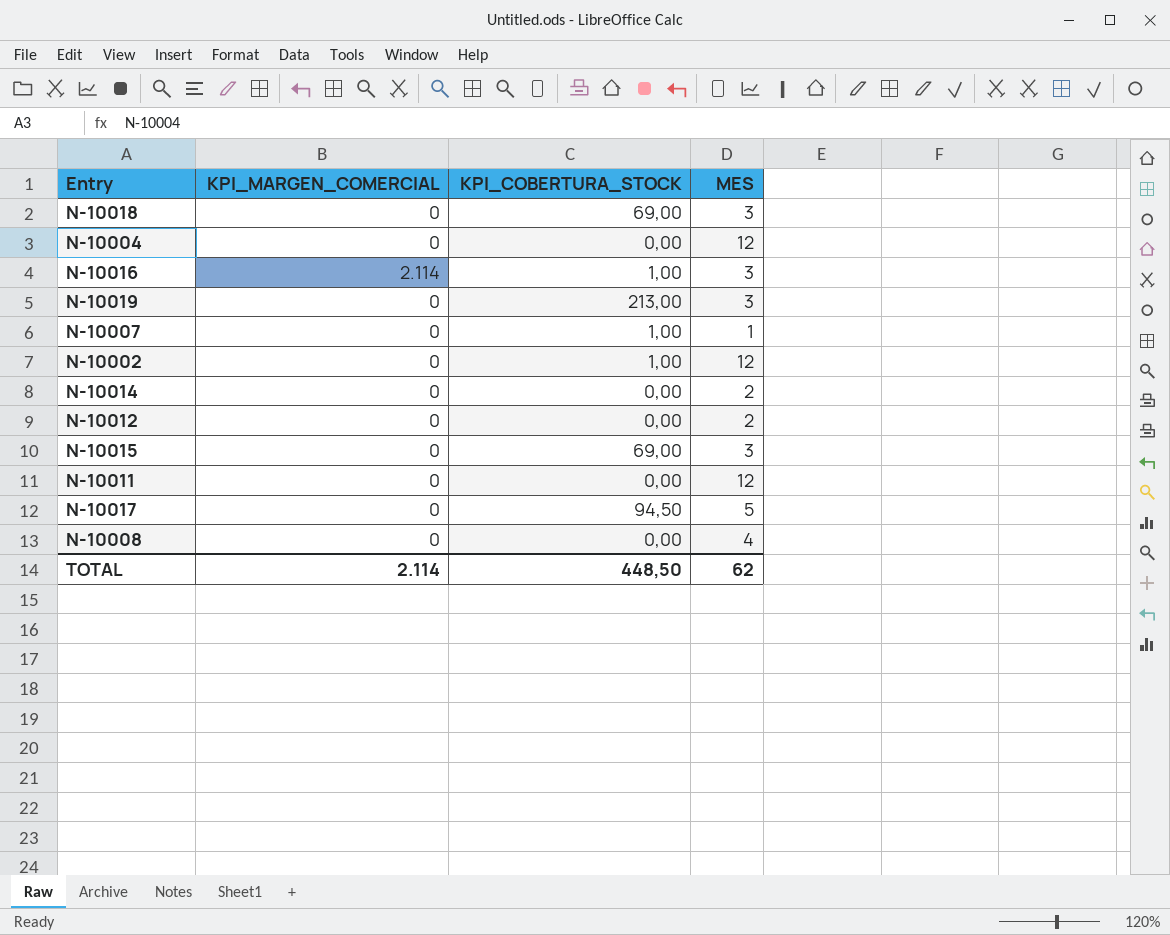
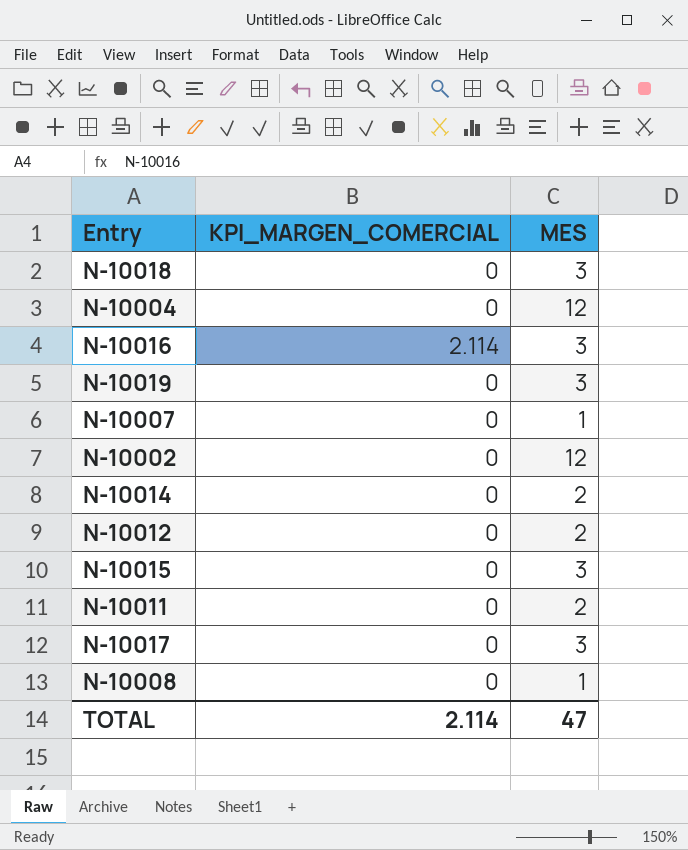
column KPI_COBERTURA_STOCK | position: 3 -> none
N-10011 | MES: 12 -> 2
N-10017 | MES: 5 -> 3
N-10008 | MES: 4 -> 1
TOTAL | MES: 62 -> 47

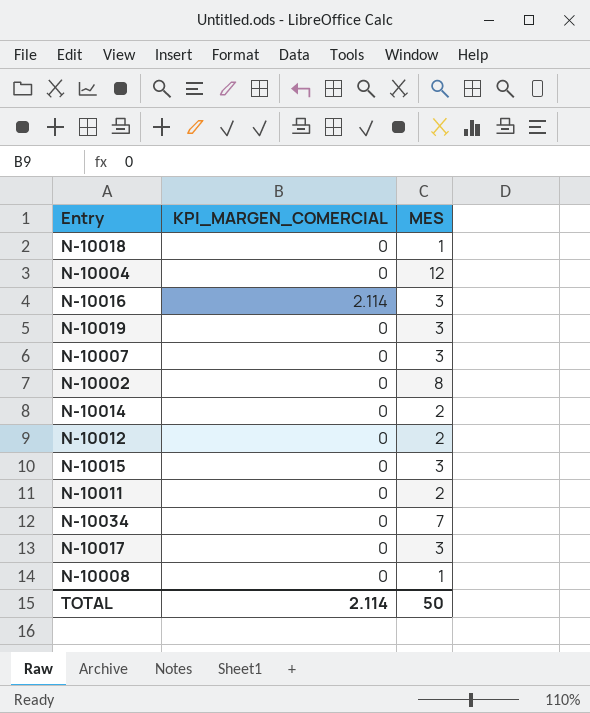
N-10018 | MES: 3 -> 1
N-10007 | MES: 1 -> 3
N-10002 | MES: 12 -> 8
row N-10034: none -> 0 | 7
TOTAL | MES: 47 -> 50

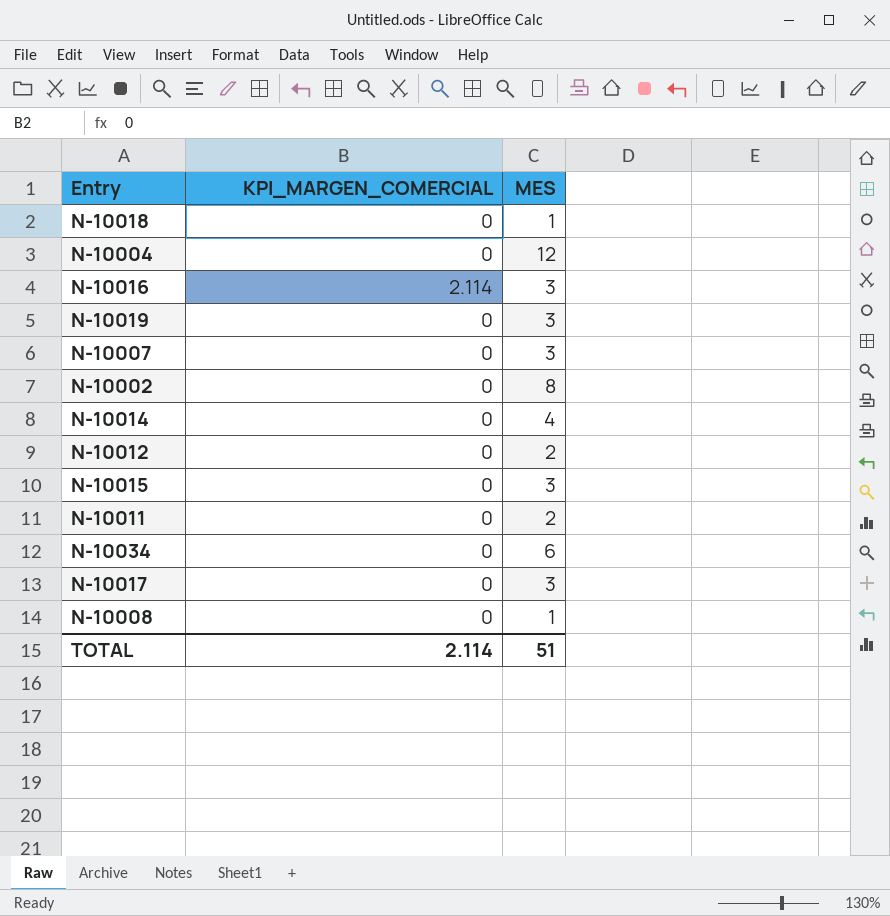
N-10014 | MES: 2 -> 4
N-10034 | MES: 7 -> 6
TOTAL | MES: 50 -> 51

